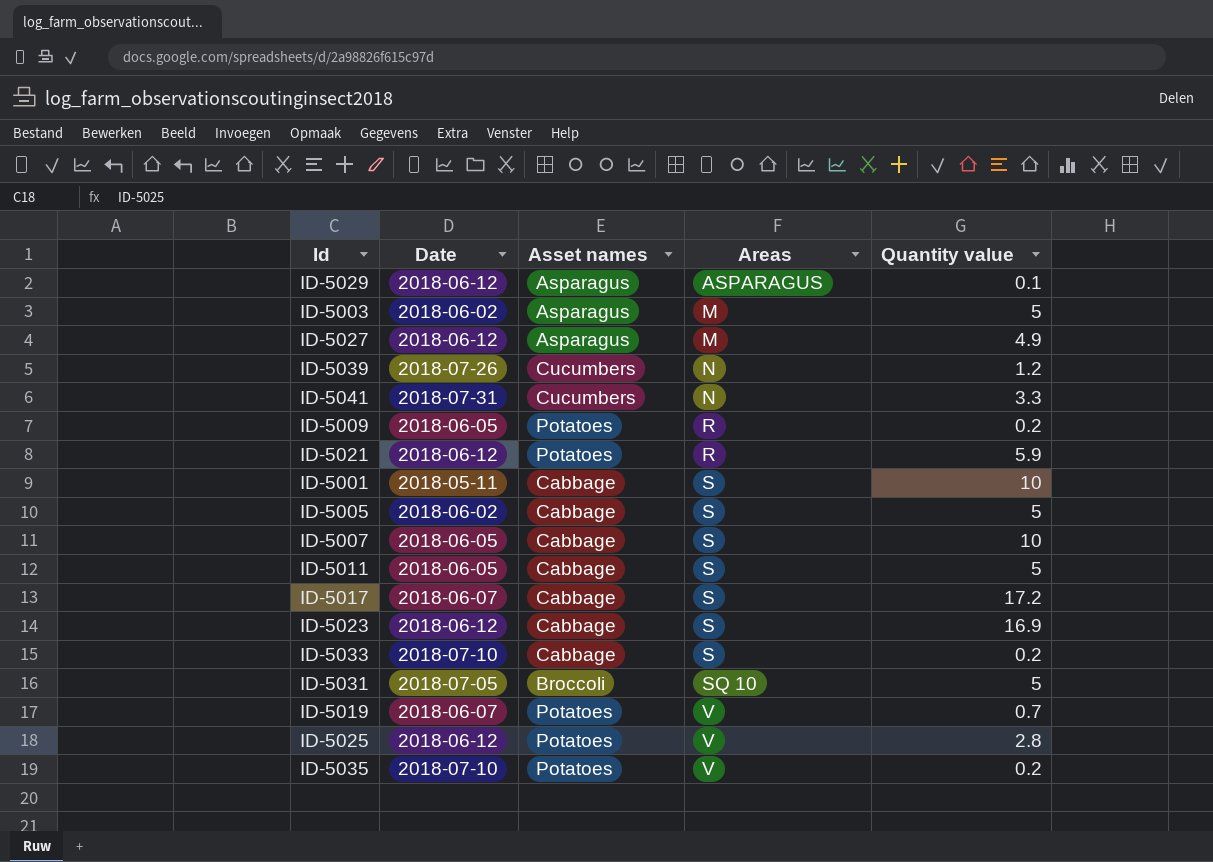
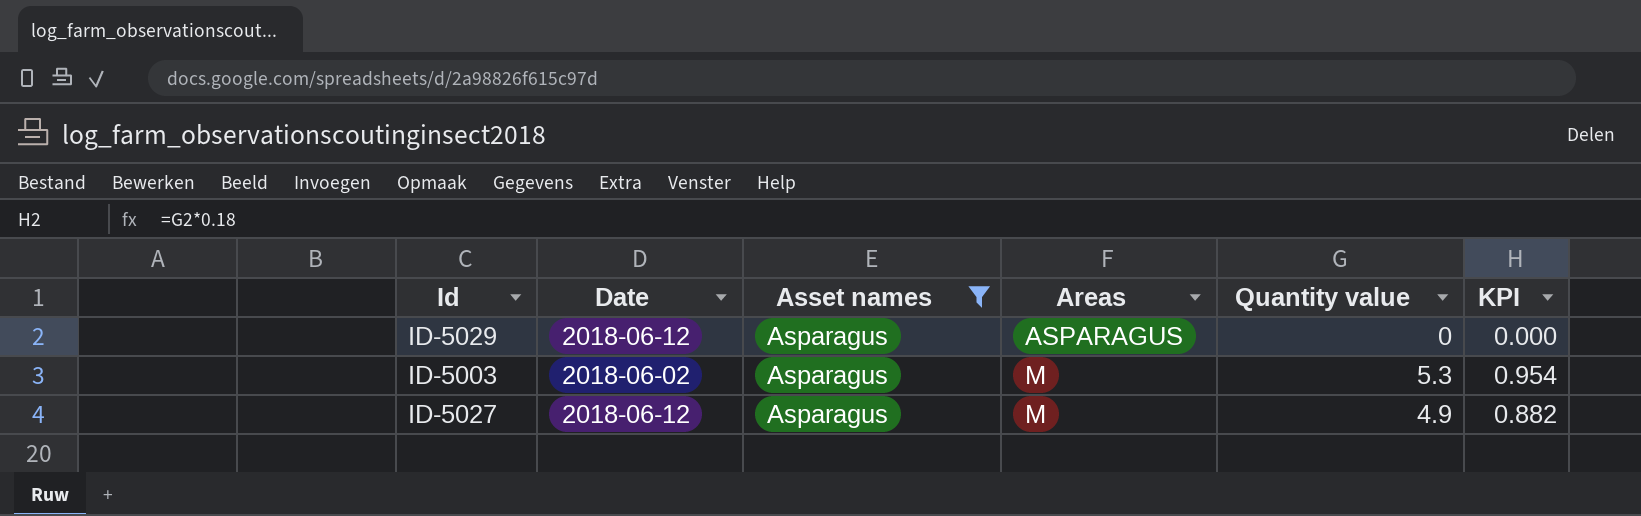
filter: none -> Asset names = Asparagus
column KPI | formula: none -> [Quantity value] * 0.18
ID-5029 | Quantity value: 0.1 -> 0
ID-5003 | Quantity value: 5 -> 5.3

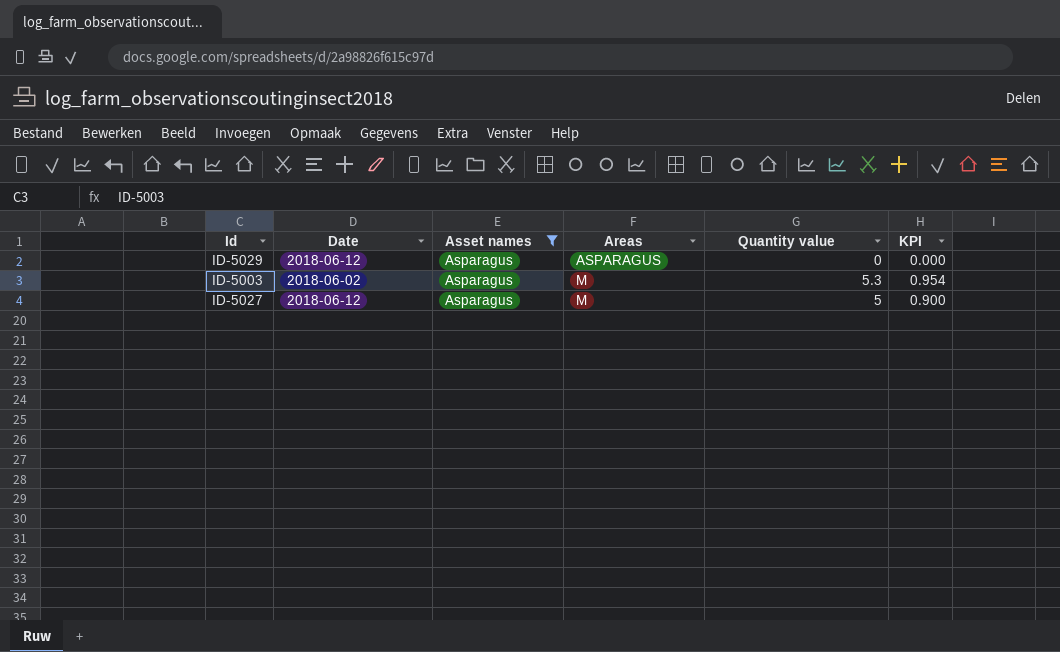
ID-5027 | Quantity value: 4.9 -> 5
ID-5027 | KPI: 0.882 -> 0.900

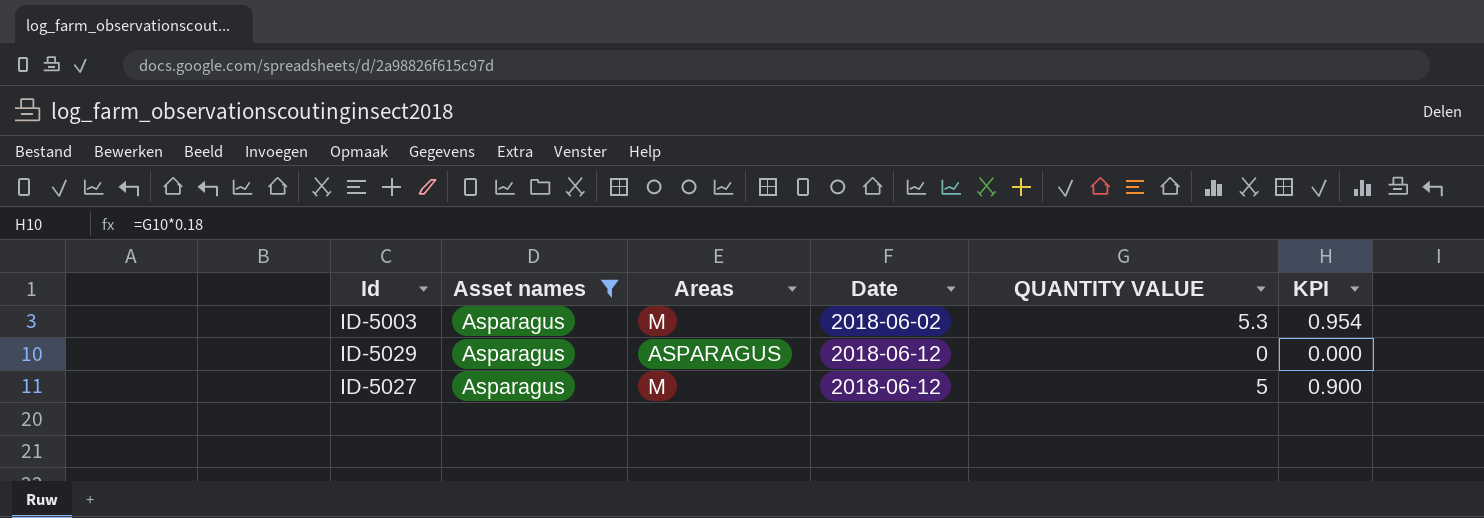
row order: Areas ascending -> Date ascending
column Date | position: 2 -> 4
column name: Quantity value -> QUANTITY VALUE

